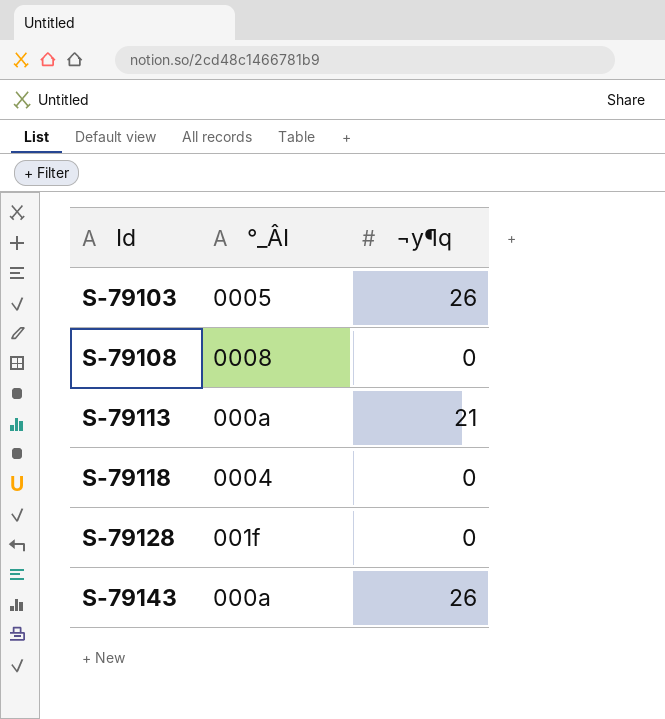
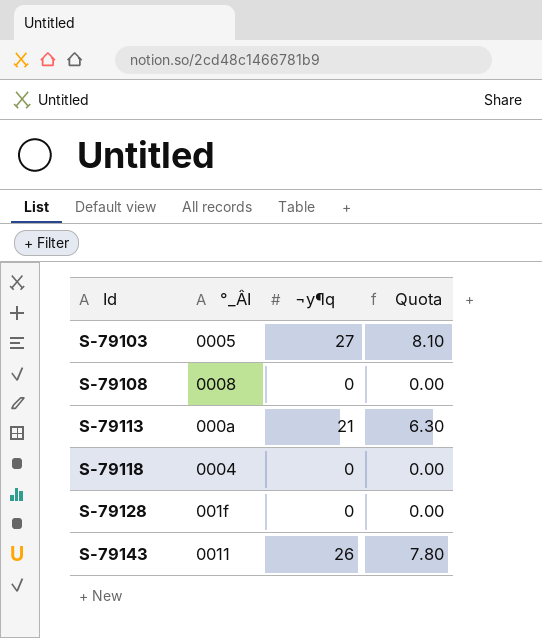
column Quota | formula: none -> [¬y¶q] * 0.3
S-79103 | ¬y¶q: 26 -> 27
S-79143 | °_ÂI: 000a -> 0011

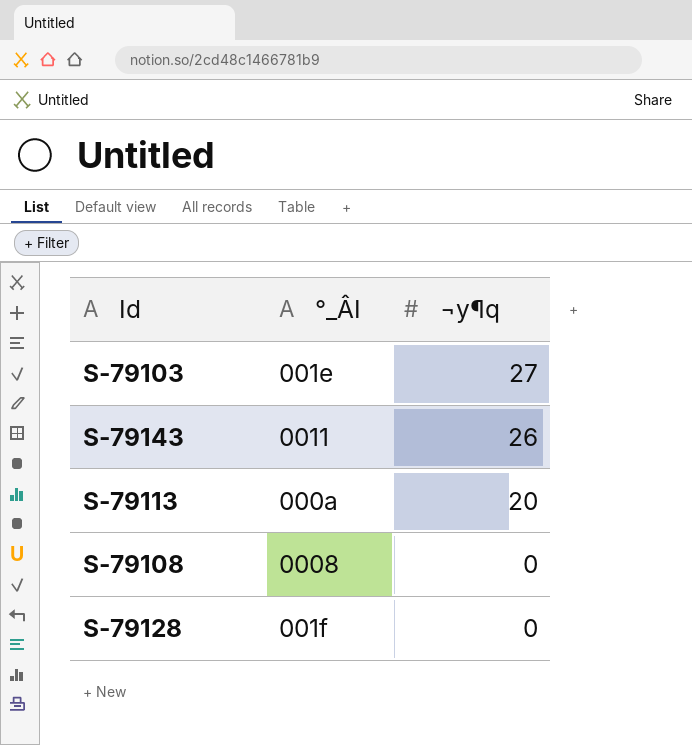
row order: Id ascending -> ¬y¶q descending
column Quota | formula: [¬y¶q] * 0.3 -> none
row S-79118: 0004 | 0 | 0.00 -> none
S-79103 | °_ÂI: 0005 -> 001e
S-79113 | ¬y¶q: 21 -> 20

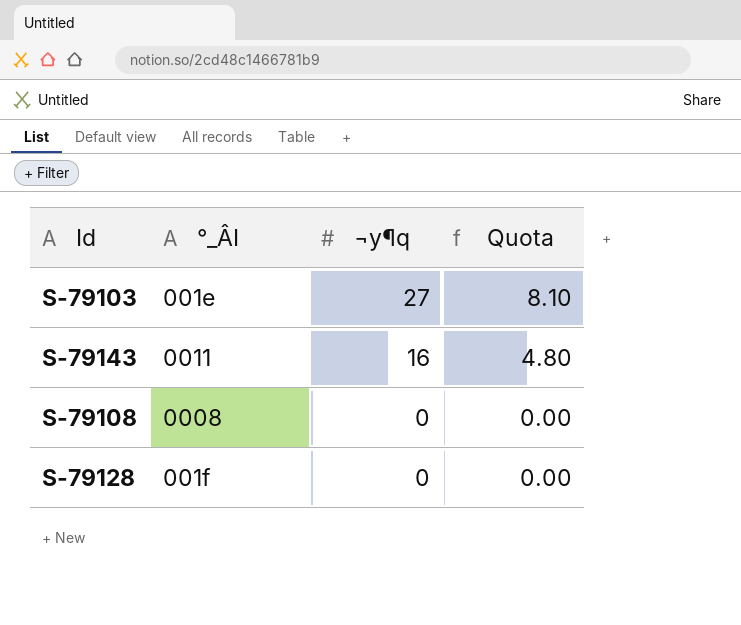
column Quota | formula: none -> [¬y¶q] * 0.3
row S-79113: 000a | 20 -> none
S-79143 | ¬y¶q: 26 -> 16

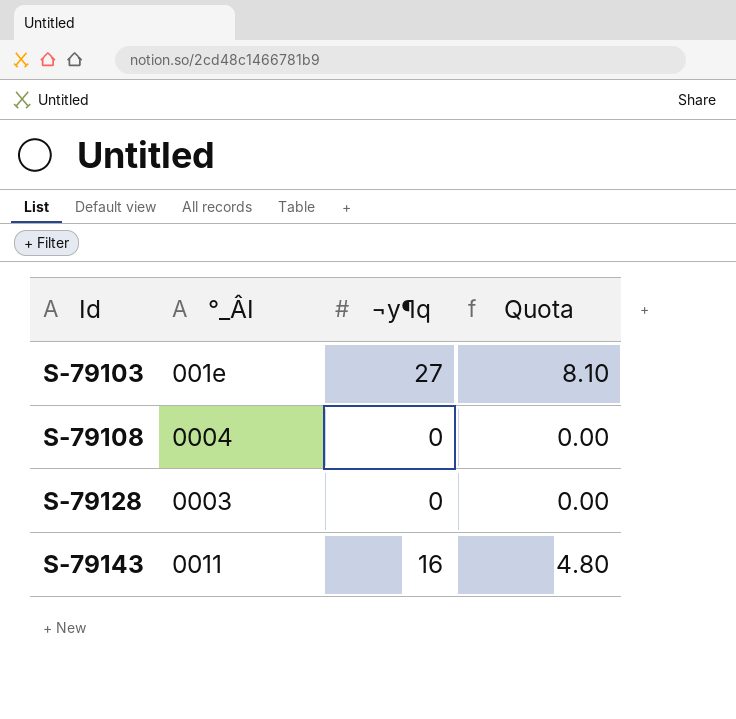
row order: ¬y¶q descending -> Id ascending
S-79108 | °_ÂI: 0008 -> 0004
S-79128 | °_ÂI: 001f -> 0003

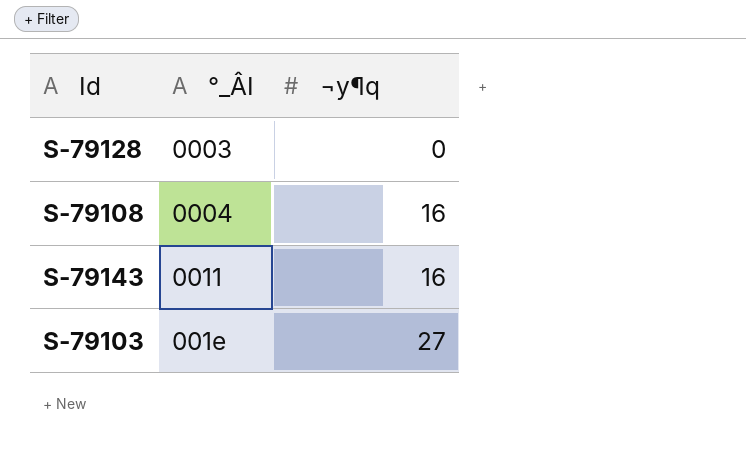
row order: Id ascending -> ¬y¶q ascending
column Quota | formula: [¬y¶q] * 0.3 -> none
S-79108 | ¬y¶q: 0 -> 16

